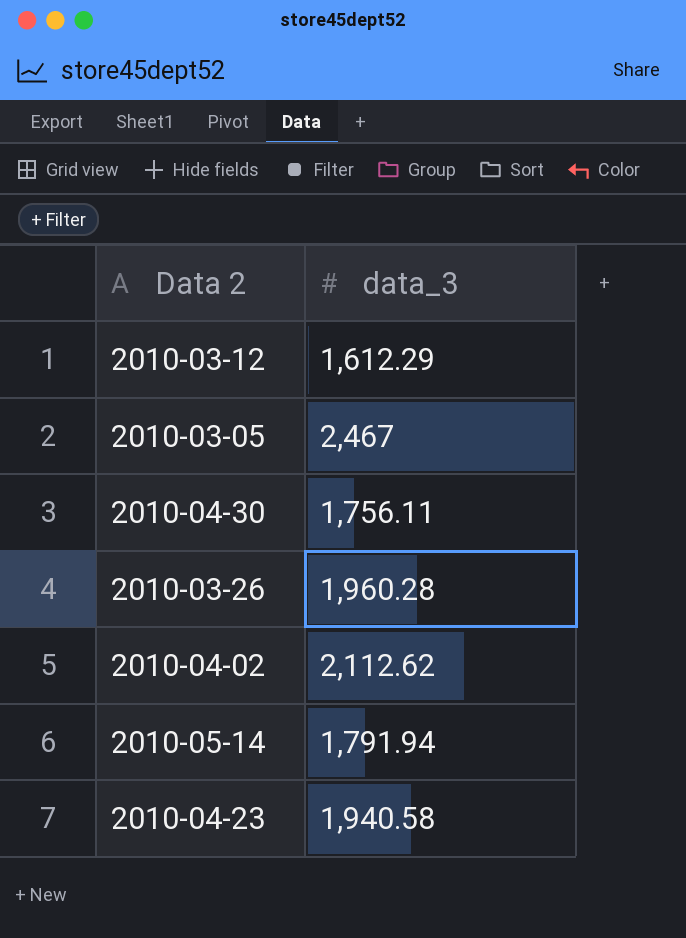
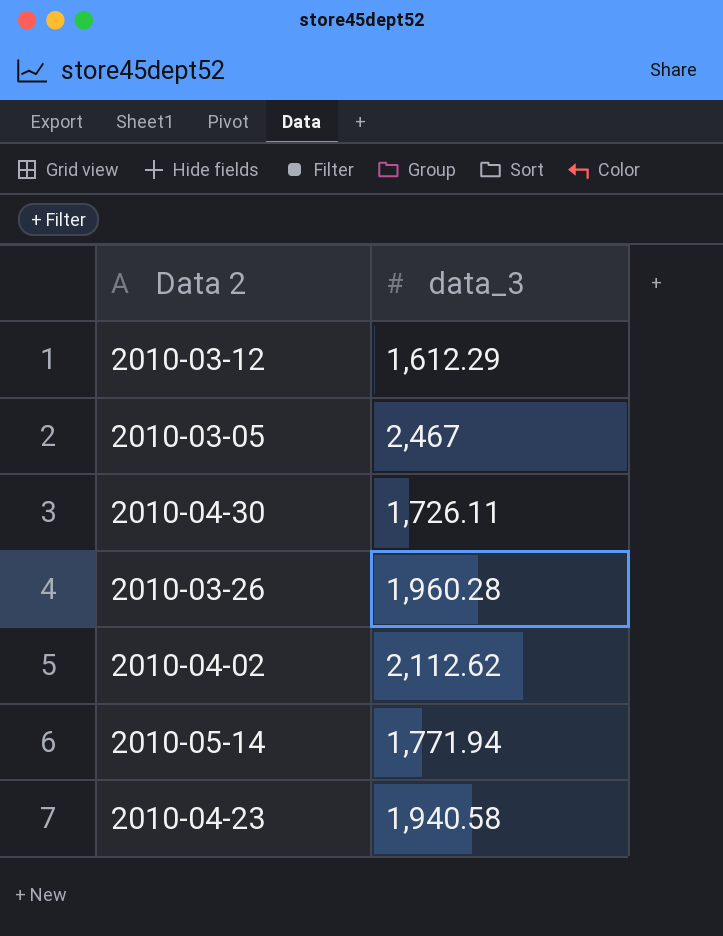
2010-04-30 | data_3: 1,756.11 -> 1,726.11
2010-05-14 | data_3: 1,791.94 -> 1,771.94

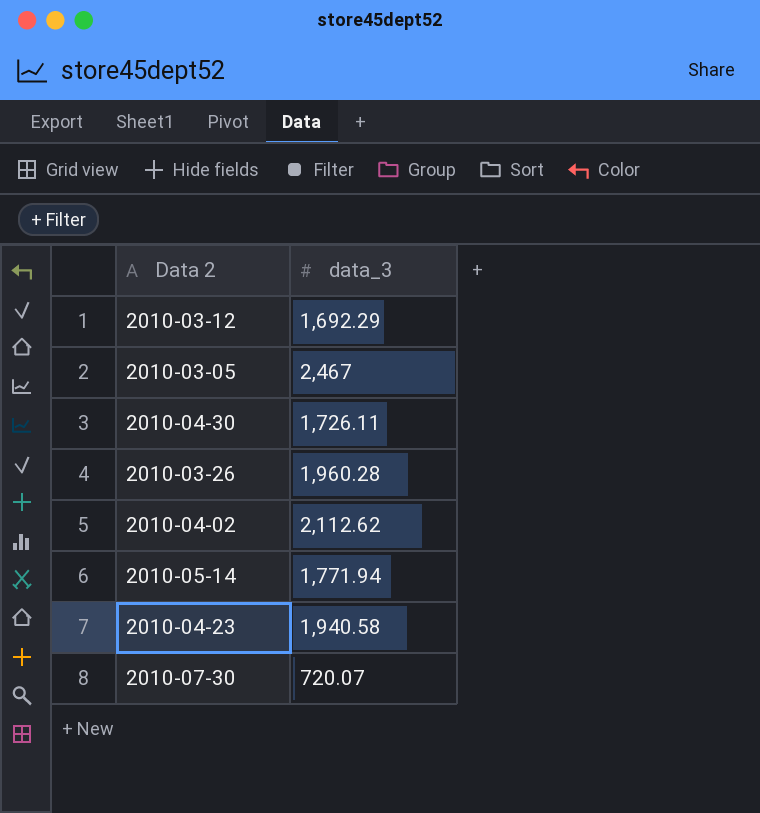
2010-03-12 | data_3: 1,612.29 -> 1,692.29
row 2010-07-30: none -> 720.07

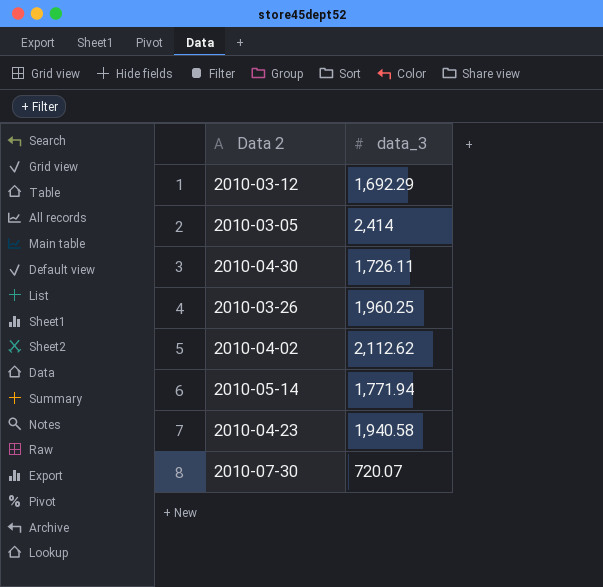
2010-03-05 | data_3: 2,467 -> 2,414
2010-03-26 | data_3: 1,960.28 -> 1,960.25

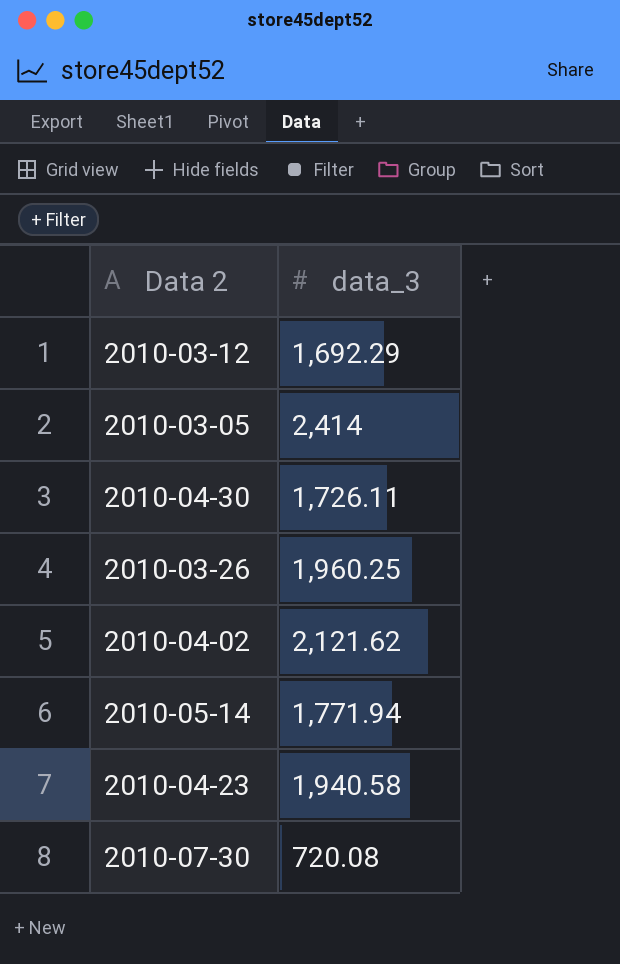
2010-04-02 | data_3: 2,112.62 -> 2,121.62
2010-07-30 | data_3: 720.07 -> 720.08

